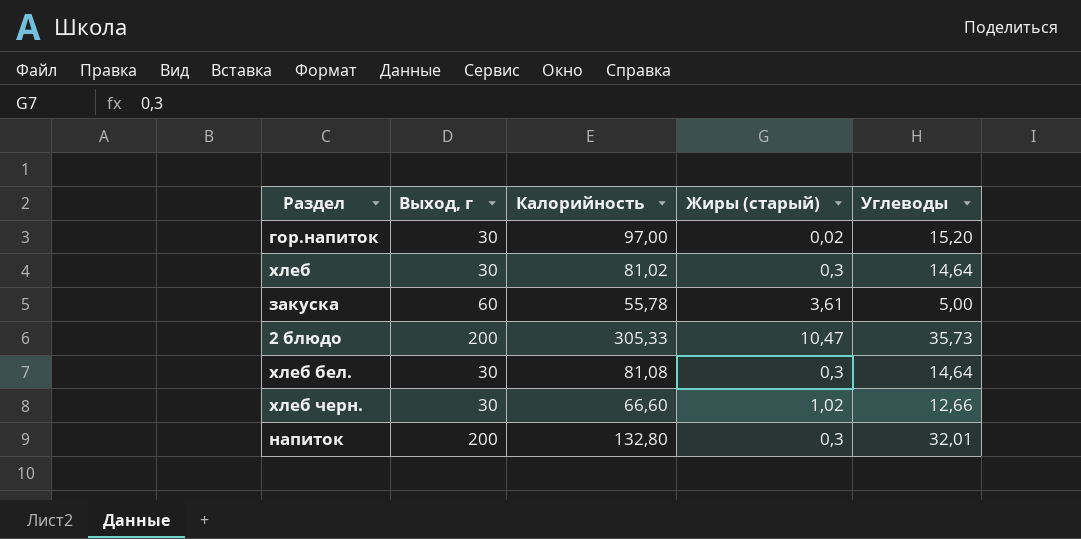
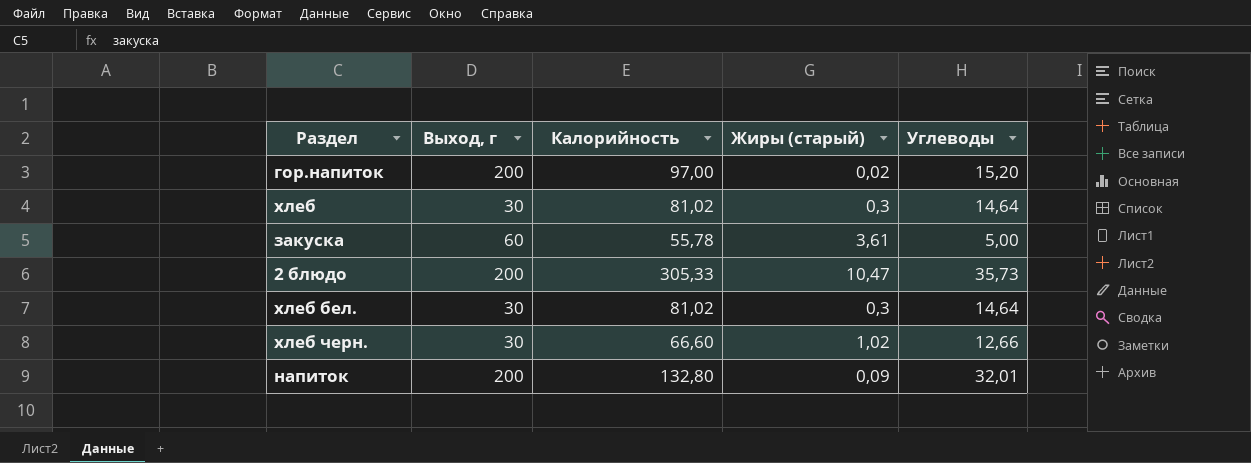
гор.напиток | Выход, г: 30 -> 200
хлеб бел. | Калорийность: 81,08 -> 81,02
напиток | Жиры (старый): 0,3 -> 0,09

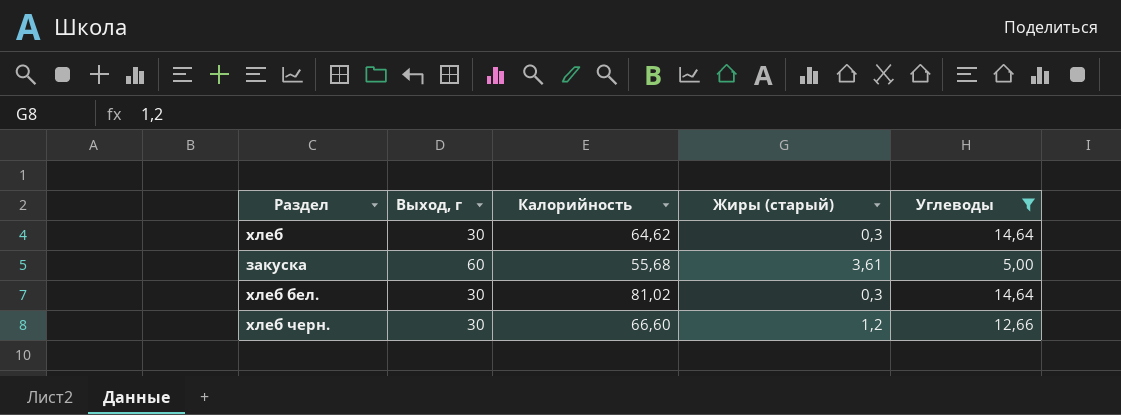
filter: none -> Углеводы <= 14,64
хлеб | Калорийность: 81,02 -> 64,62
закуска | Калорийность: 55,78 -> 55,68
хлеб черн. | Жиры (старый): 1,02 -> 1,2

